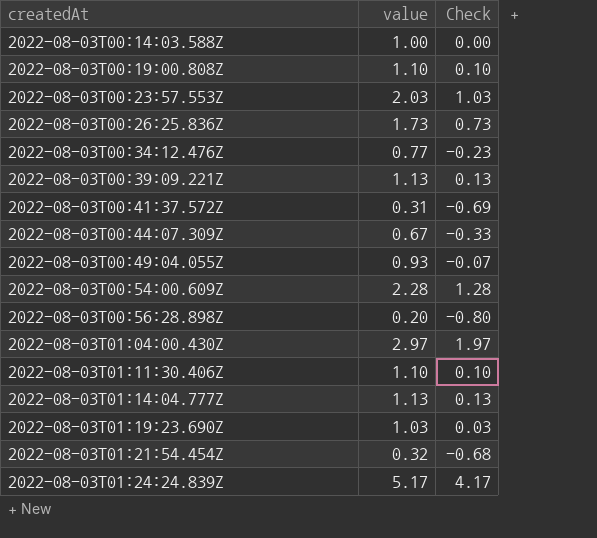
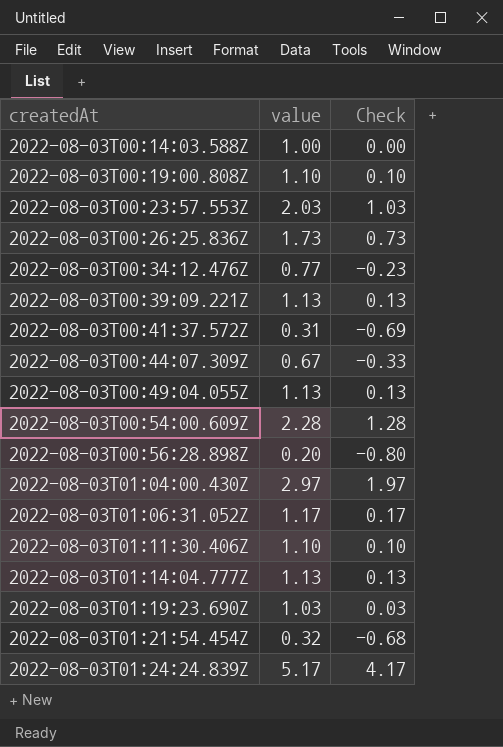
2022-08-03T00:49:04.055Z | value: 0.93 -> 1.13
2022-08-03T00:49:04.055Z | Check: -0.07 -> 0.13
row 2022-08-03T01:06:31.052Z: none -> 1.17 | 0.17

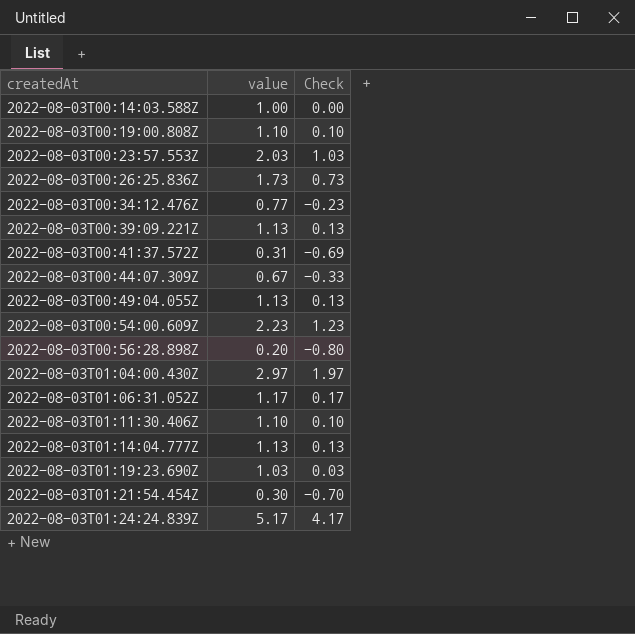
2022-08-03T00:54:00.609Z | value: 2.28 -> 2.23
2022-08-03T00:54:00.609Z | Check: 1.28 -> 1.23
2022-08-03T01:21:54.454Z | value: 0.32 -> 0.30
2022-08-03T01:21:54.454Z | Check: -0.68 -> -0.70

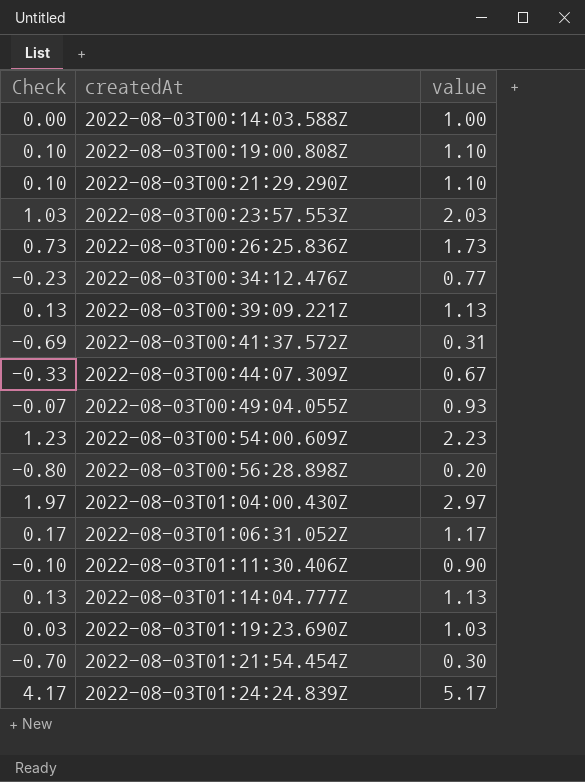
column Check | position: 3 -> 1
row 2022-08-03T00:21:29.290Z: none -> 0.10 | 1.10
2022-08-03T00:49:04.055Z | Check: 0.13 -> -0.07
2022-08-03T00:49:04.055Z | value: 1.13 -> 0.93
2022-08-03T01:11:30.406Z | Check: 0.10 -> -0.10
2022-08-03T01:11:30.406Z | value: 1.10 -> 0.90

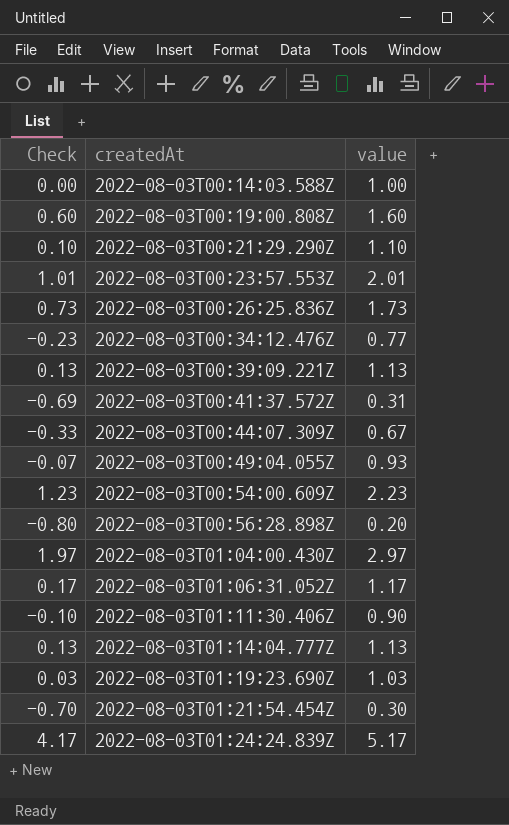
2022-08-03T00:19:00.808Z | Check: 0.10 -> 0.60
2022-08-03T00:19:00.808Z | value: 1.10 -> 1.60
2022-08-03T00:23:57.553Z | Check: 1.03 -> 1.01
2022-08-03T00:23:57.553Z | value: 2.03 -> 2.01

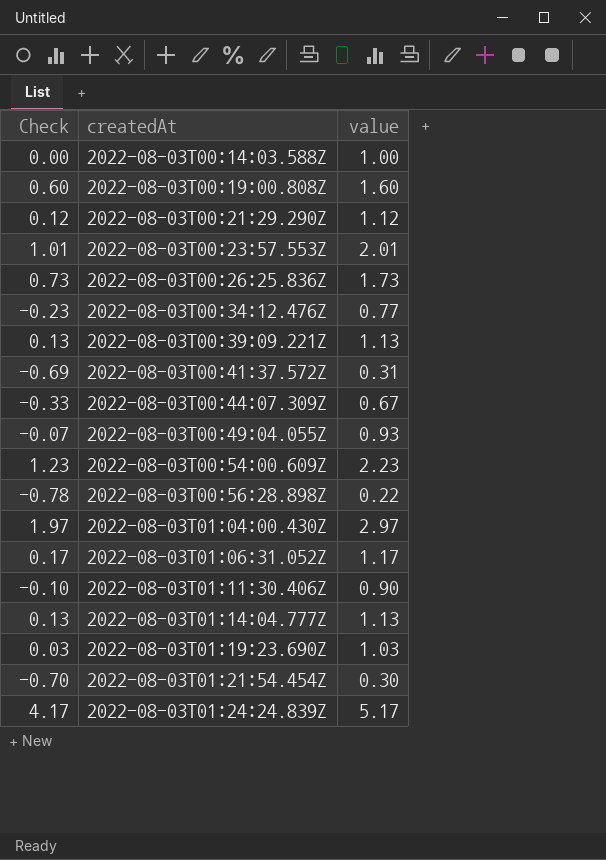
2022-08-03T00:21:29.290Z | Check: 0.10 -> 0.12
2022-08-03T00:21:29.290Z | value: 1.10 -> 1.12
2022-08-03T00:56:28.898Z | Check: -0.80 -> -0.78
2022-08-03T00:56:28.898Z | value: 0.20 -> 0.22

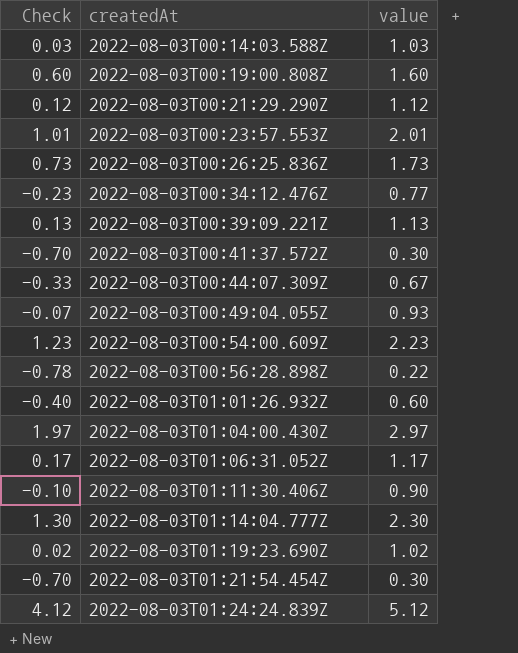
2022-08-03T00:14:03.588Z | Check: 0.00 -> 0.03
2022-08-03T00:14:03.588Z | value: 1.00 -> 1.03
2022-08-03T00:41:37.572Z | Check: -0.69 -> -0.70
2022-08-03T00:41:37.572Z | value: 0.31 -> 0.30
row 2022-08-03T01:01:26.932Z: none -> -0.40 | 0.60
2022-08-03T01:14:04.777Z | Check: 0.13 -> 1.30
2022-08-03T01:14:04.777Z | value: 1.13 -> 2.30
2022-08-03T01:19:23.690Z | Check: 0.03 -> 0.02
2022-08-03T01:19:23.690Z | value: 1.03 -> 1.02
2022-08-03T01:24:24.839Z | Check: 4.17 -> 4.12
2022-08-03T01:24:24.839Z | value: 5.17 -> 5.12

